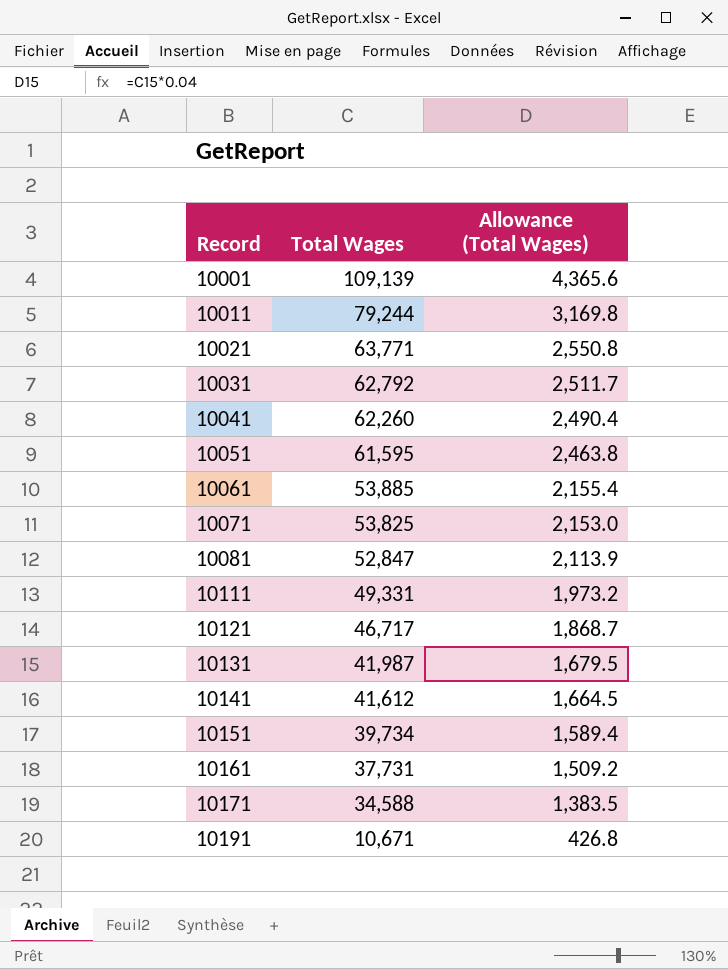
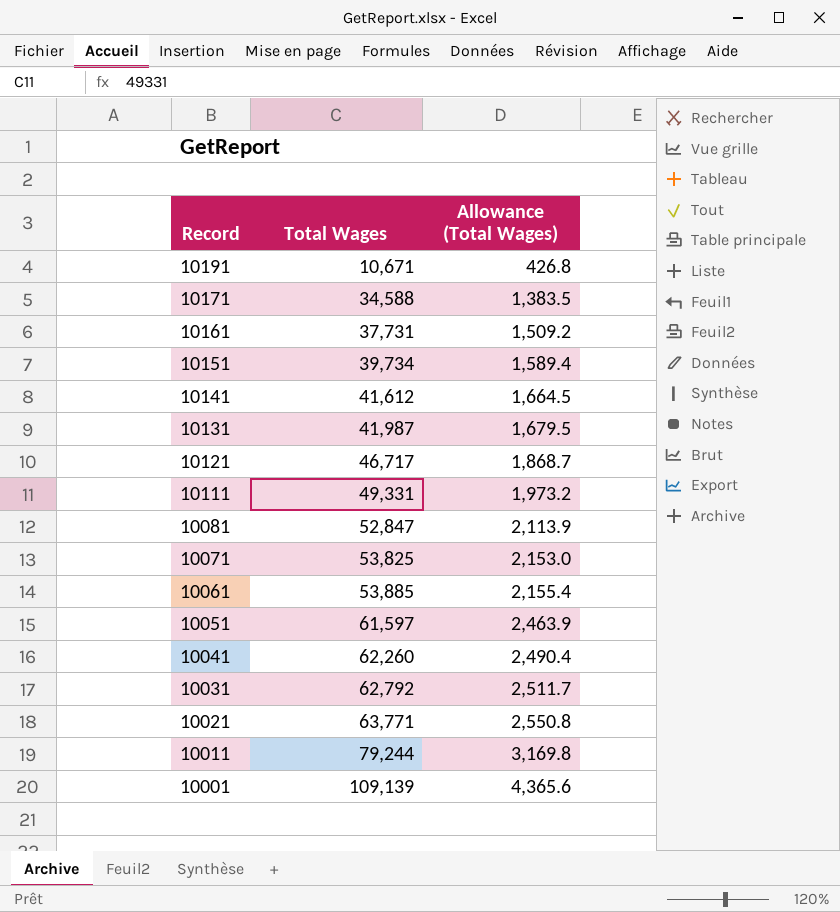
row order: Record ascending -> Record descending
10051 | Total Wages: 61,595 -> 61,597
10051 | Allowance (Total Wages): 2,463.8 -> 2,463.9

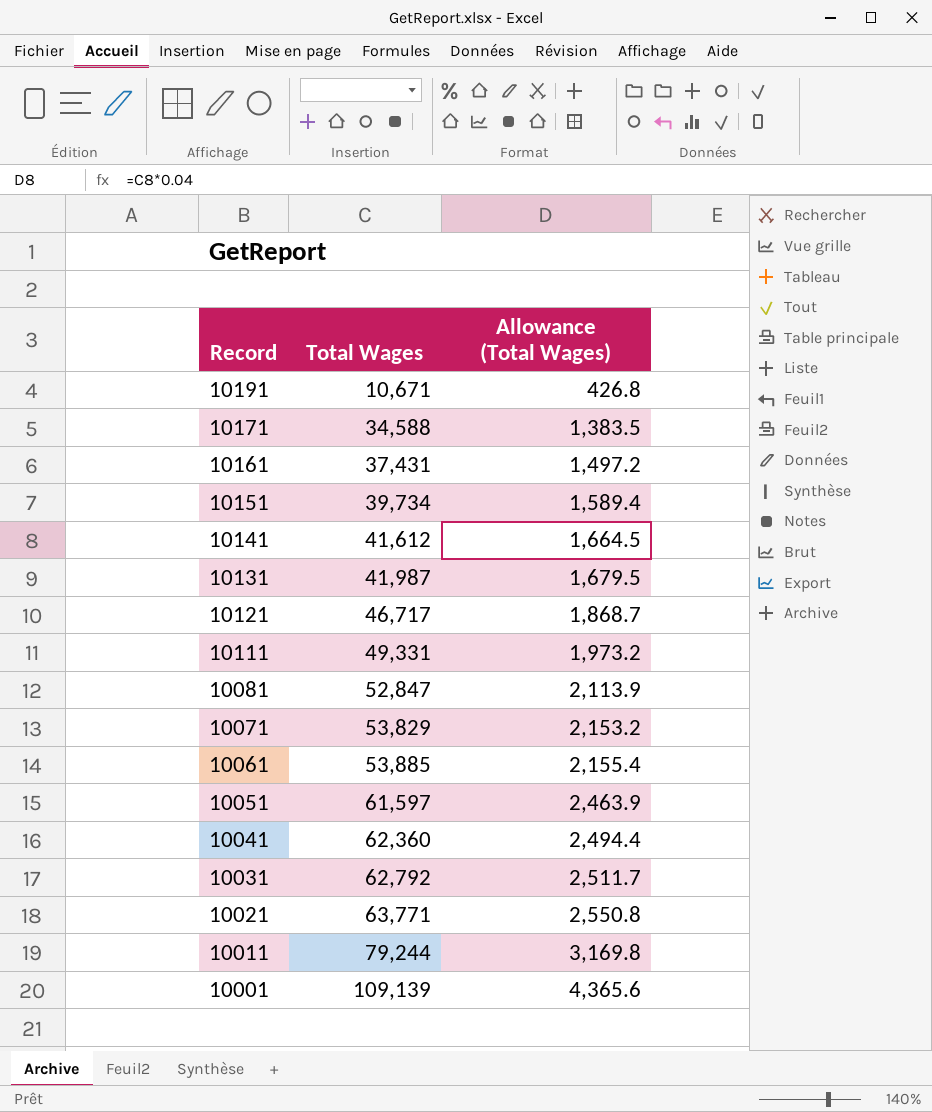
10161 | Total Wages: 37,731 -> 37,431
10161 | Allowance (Total Wages): 1,509.2 -> 1,497.2
10071 | Total Wages: 53,825 -> 53,829
10071 | Allowance (Total Wages): 2,153.0 -> 2,153.2
10041 | Total Wages: 62,260 -> 62,360
10041 | Allowance (Total Wages): 2,490.4 -> 2,494.4

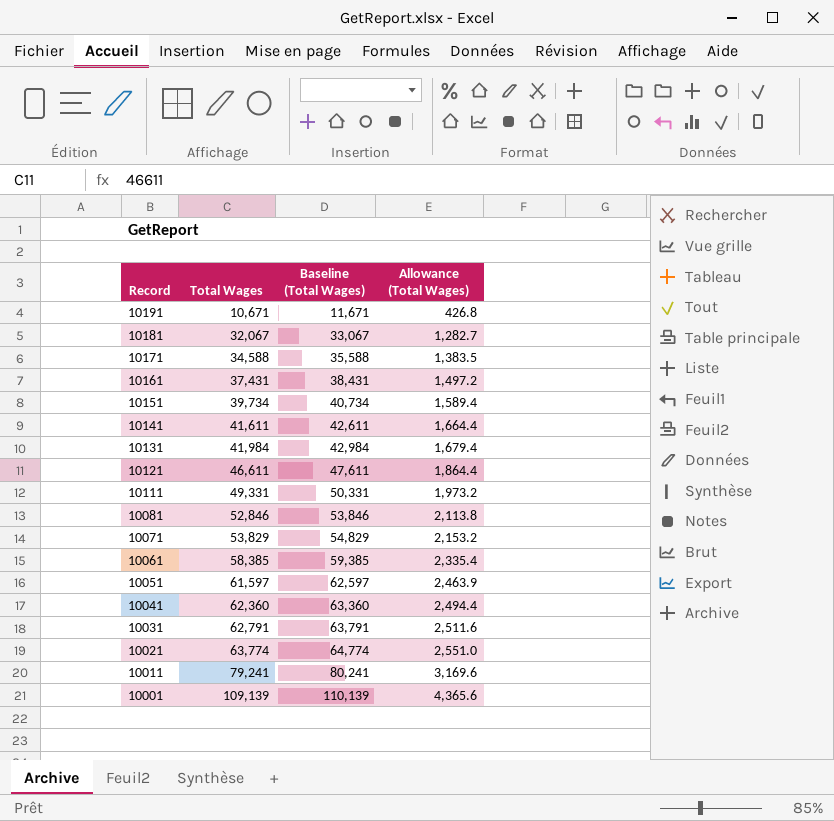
column Baseline (Total Wages) | formula: none -> [Total Wages] + 1000
row 10181: none -> 32,067 | 33,067 | 1,282.7
10141 | Total Wages: 41,612 -> 41,611
10141 | Allowance (Total Wages): 1,664.5 -> 1,664.4
10131 | Total Wages: 41,987 -> 41,984
10131 | Allowance (Total Wages): 1,679.5 -> 1,679.4
10121 | Total Wages: 46,717 -> 46,611
10121 | Allowance (Total Wages): 1,868.7 -> 1,864.4
10081 | Total Wages: 52,847 -> 52,846
10081 | Allowance (Total Wages): 2,113.9 -> 2,113.8
10061 | Total Wages: 53,885 -> 58,385
10061 | Allowance (Total Wages): 2,155.4 -> 2,335.4
10031 | Total Wages: 62,792 -> 62,791
10031 | Allowance (Total Wages): 2,511.7 -> 2,511.6
10021 | Total Wages: 63,771 -> 63,774
10021 | Allowance (Total Wages): 2,550.8 -> 2,551.0
10011 | Total Wages: 79,244 -> 79,241
10011 | Allowance (Total Wages): 3,169.8 -> 3,169.6

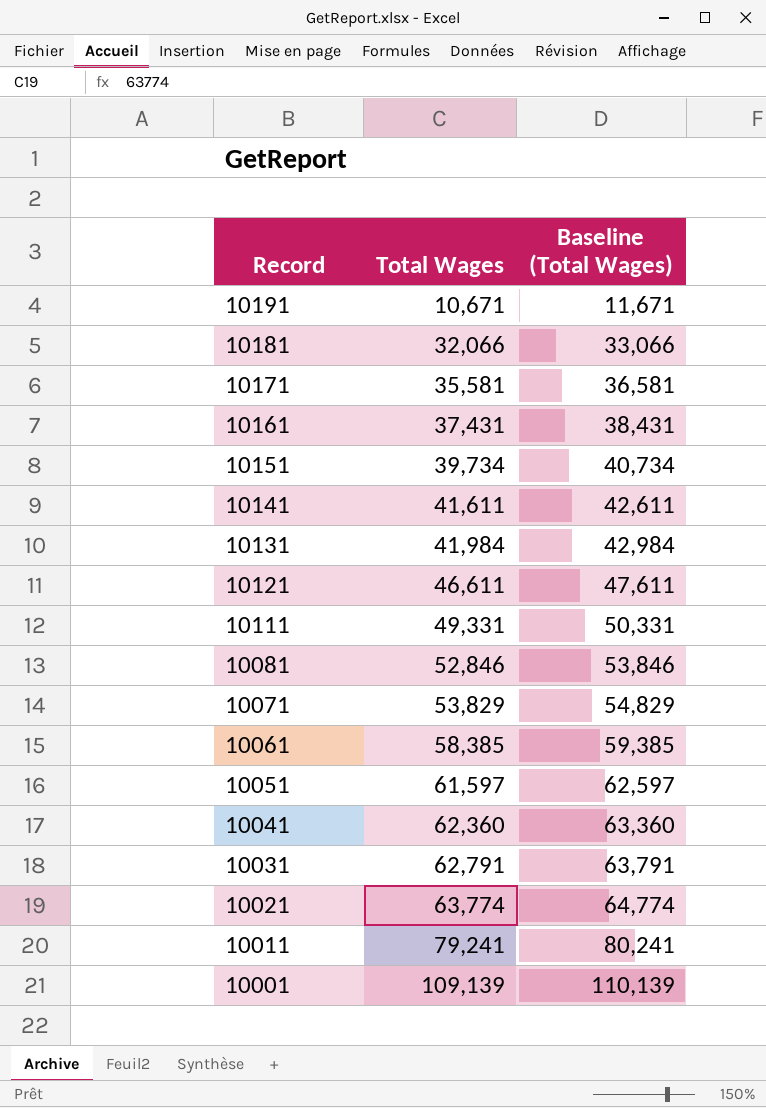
column Allowance (Total Wages) | formula: [Total Wages] * 0.04 -> none
10181 | Total Wages: 32,067 -> 32,066
10181 | Baseline (Total Wages): 33,067 -> 33,066
10171 | Total Wages: 34,588 -> 35,581
10171 | Baseline (Total Wages): 35,588 -> 36,581

